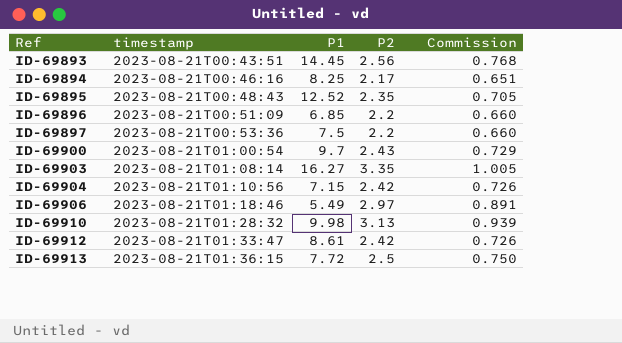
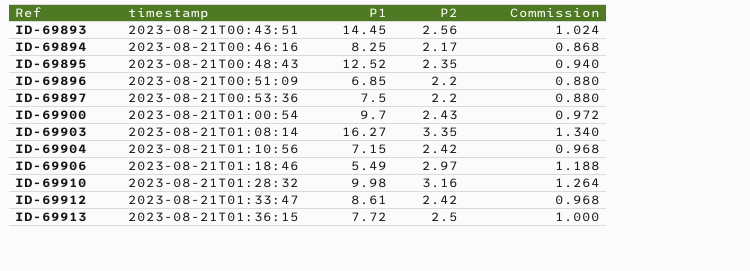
column Commission | formula: [P2] * 0.3 -> [P2] * 0.4
ID-69910 | P2: 3.13 -> 3.16

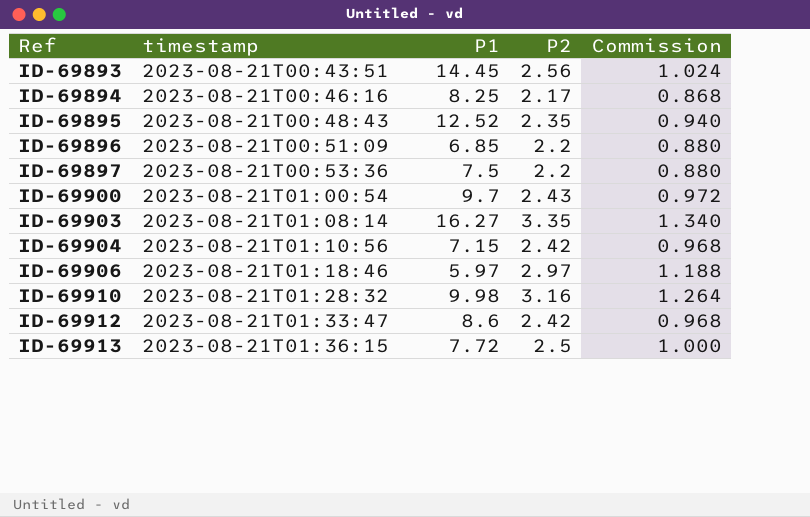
ID-69906 | P1: 5.49 -> 5.97
ID-69912 | P1: 8.61 -> 8.6

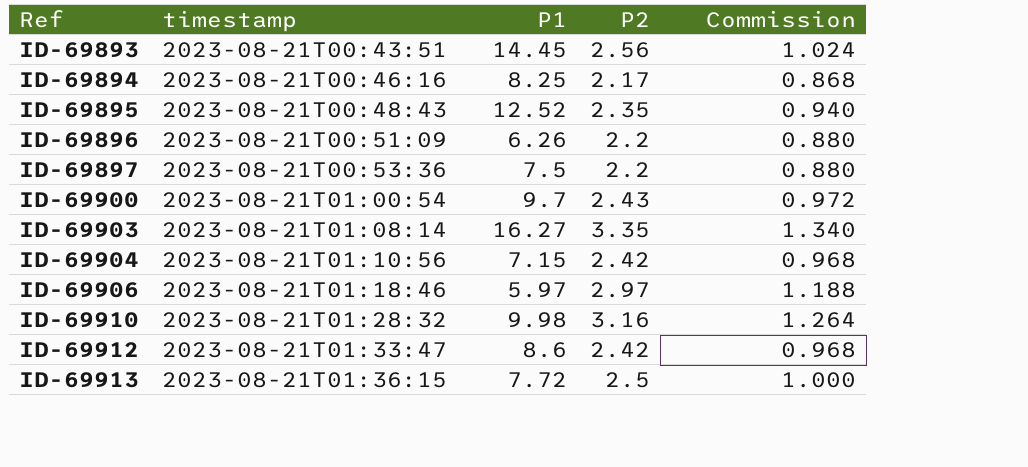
ID-69896 | P1: 6.85 -> 6.26

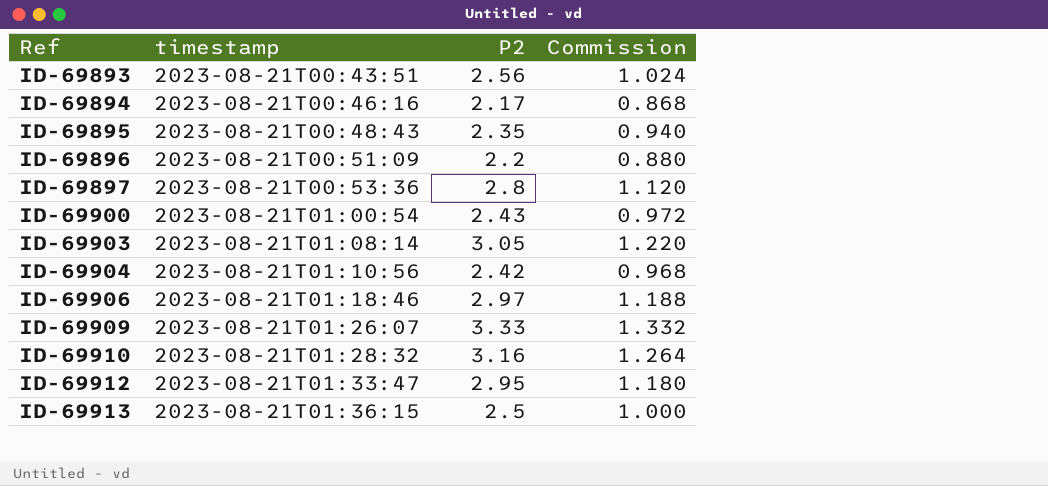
column P1 | position: 3 -> none
ID-69897 | P2: 2.2 -> 2.8
ID-69897 | Commission: 0.880 -> 1.120
ID-69903 | P2: 3.35 -> 3.05
ID-69903 | Commission: 1.340 -> 1.220
row ID-69909: none -> 2023-08-21T01:26:07 | 3.33 | 1.332
ID-69912 | P2: 2.42 -> 2.95
ID-69912 | Commission: 0.968 -> 1.180

